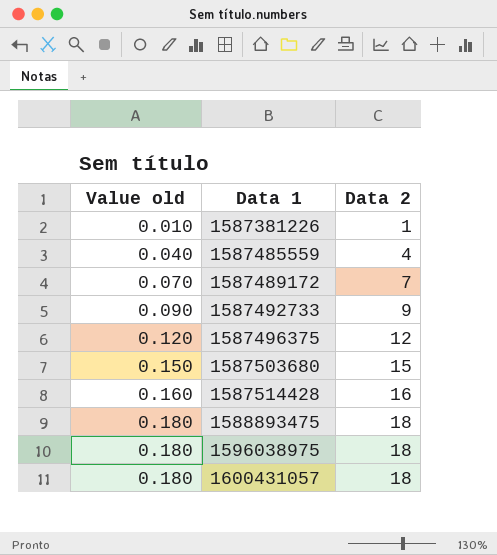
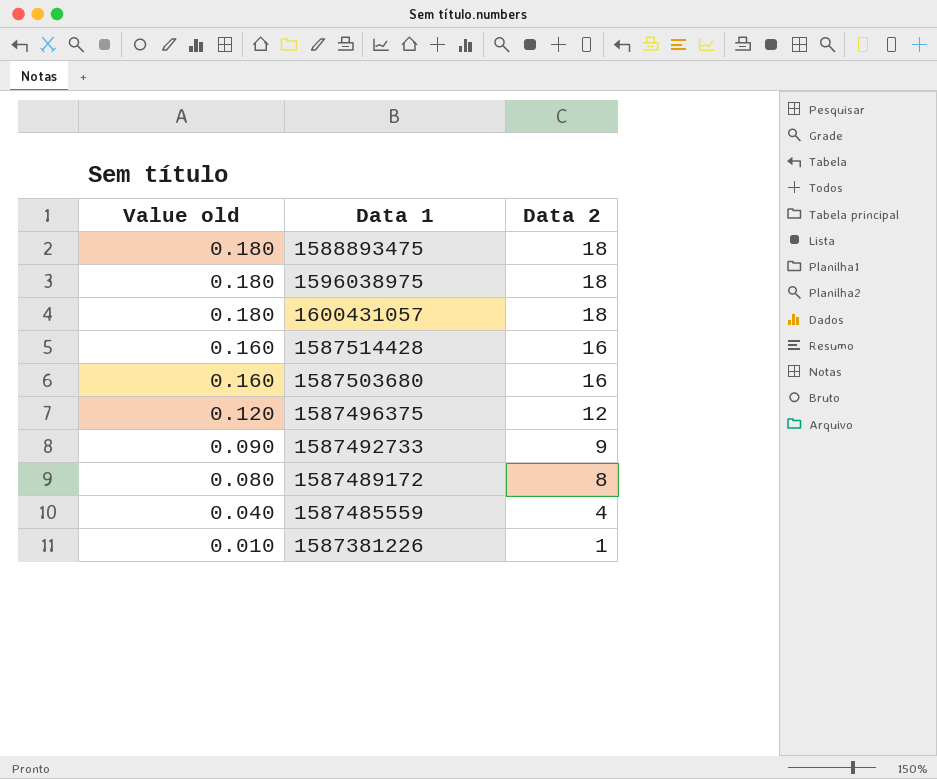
row order: Value old ascending -> Value old descending
1587503680 | Value old: 0.150 -> 0.160
1587503680 | Data 2: 15 -> 16
1587489172 | Value old: 0.070 -> 0.080
1587489172 | Data 2: 7 -> 8

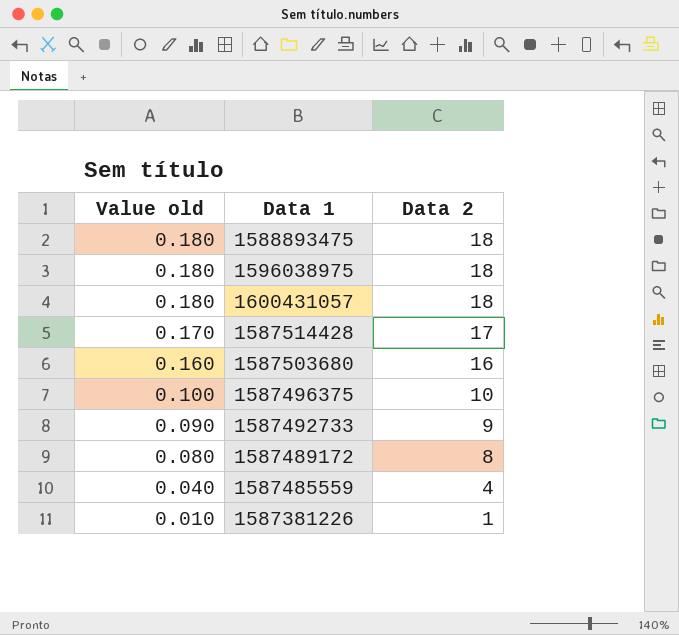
1587514428 | Value old: 0.160 -> 0.170
1587514428 | Data 2: 16 -> 17
1587496375 | Value old: 0.120 -> 0.100
1587496375 | Data 2: 12 -> 10

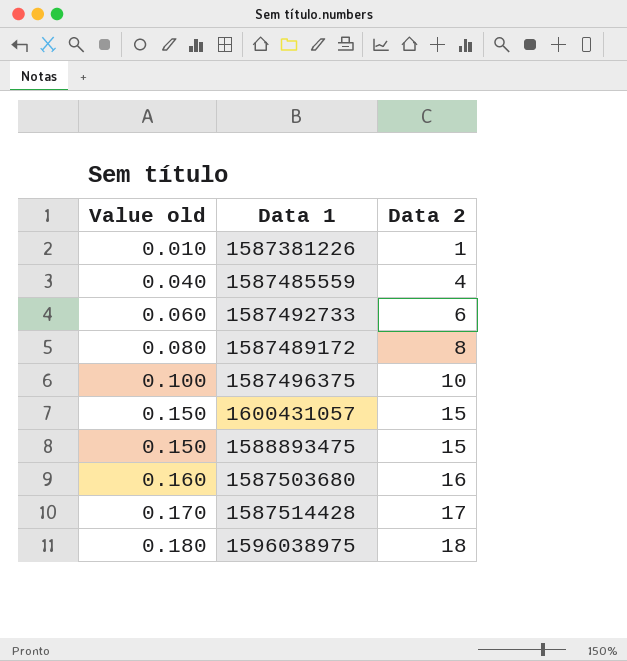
row order: Value old descending -> Value old ascending
1587492733 | Value old: 0.090 -> 0.060
1587492733 | Data 2: 9 -> 6
1600431057 | Value old: 0.180 -> 0.150
1600431057 | Data 2: 18 -> 15
1588893475 | Value old: 0.180 -> 0.150
1588893475 | Data 2: 18 -> 15

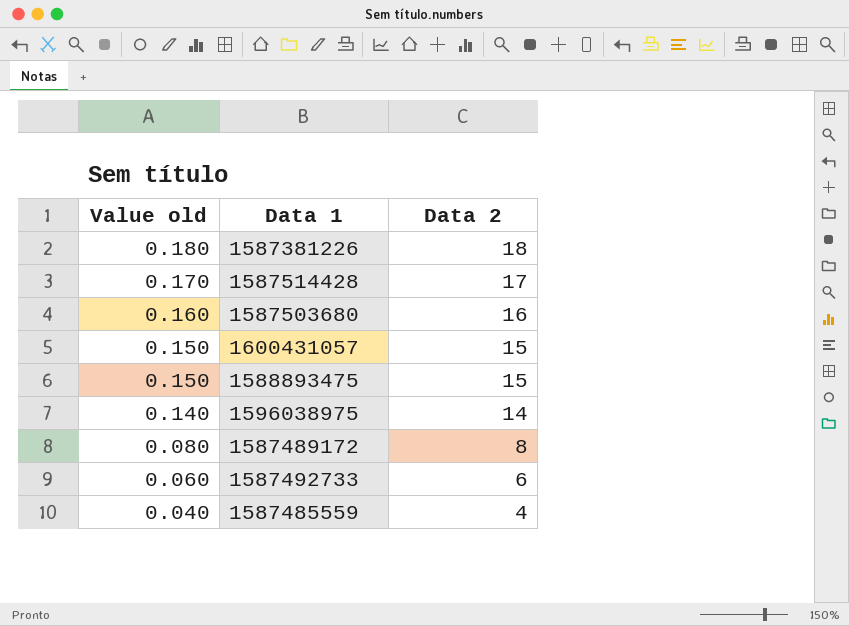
row order: Value old ascending -> Value old descending
row 1587496375: 0.100 | 10 -> none
1587381226 | Value old: 0.010 -> 0.180
1587381226 | Data 2: 1 -> 18
1596038975 | Value old: 0.180 -> 0.140
1596038975 | Data 2: 18 -> 14

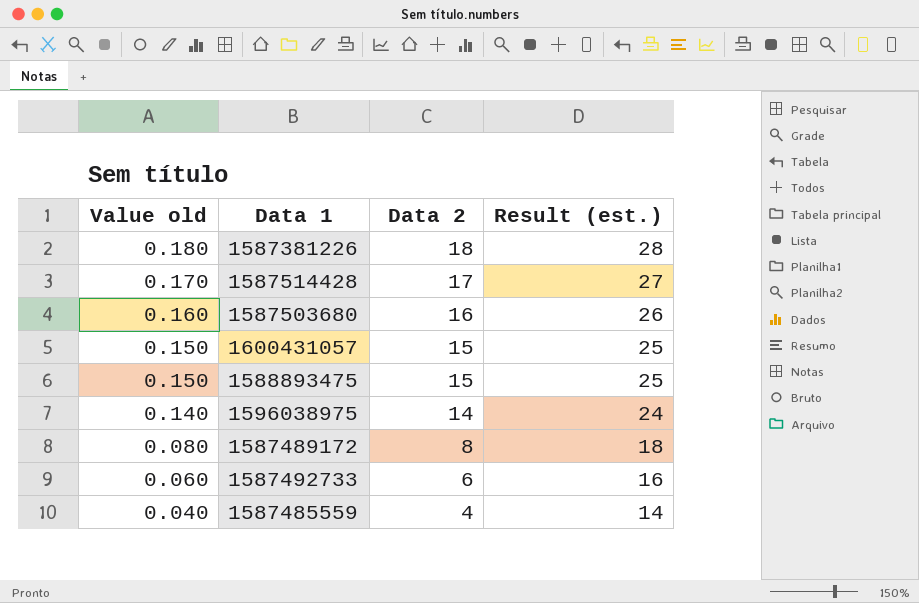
column Result (est.) | formula: none -> [Data 2] + 10

